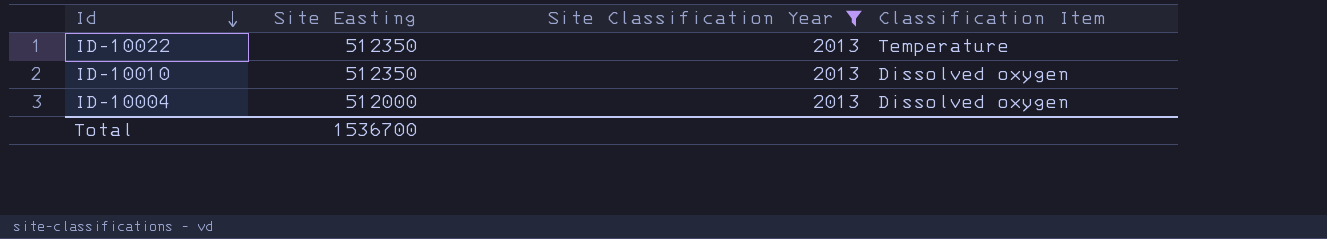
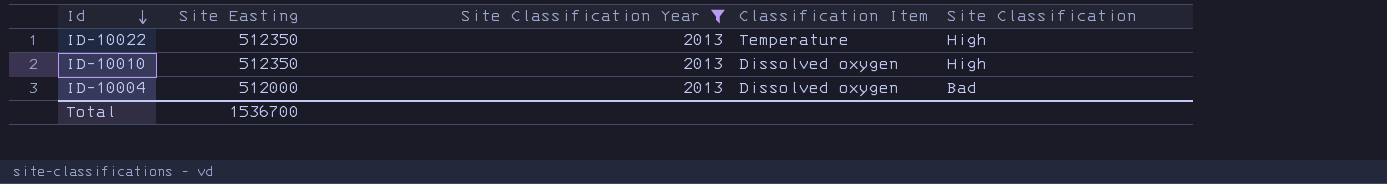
column Site Classification | position: none -> 5

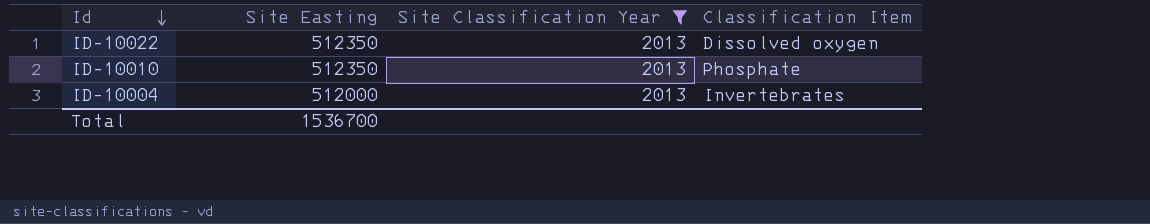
column Site Classification | position: 5 -> none
ID-10022 | Classification Item: Temperature -> Dissolved oxygen
ID-10010 | Classification Item: Dissolved oxygen -> Phosphate
ID-10004 | Classification Item: Dissolved oxygen -> Invertebrates

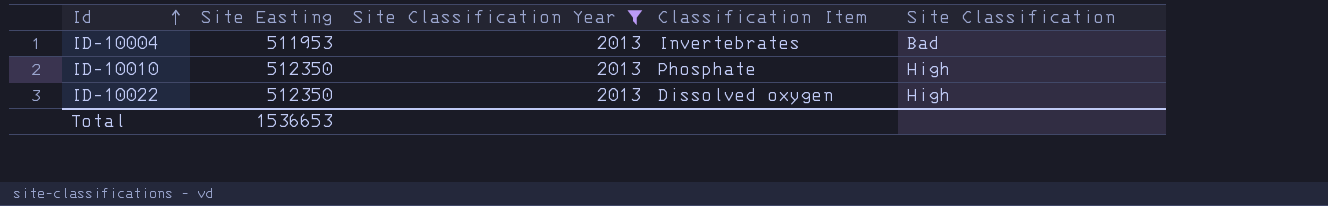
row order: Id descending -> Id ascending
column Site Classification | position: none -> 5
ID-10004 | Site Easting: 512000 -> 511953
Total | Site Easting: 1536700 -> 1536653

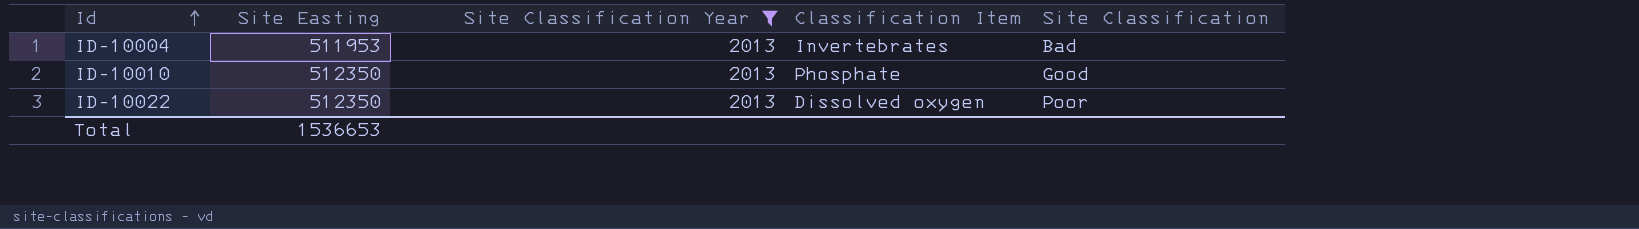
ID-10010 | Site Classification: High -> Good
ID-10022 | Site Classification: High -> Poor

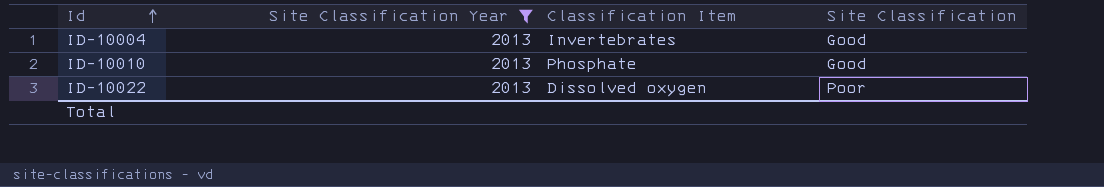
column Site Easting | position: 2 -> none
ID-10004 | Site Classification: Bad -> Good

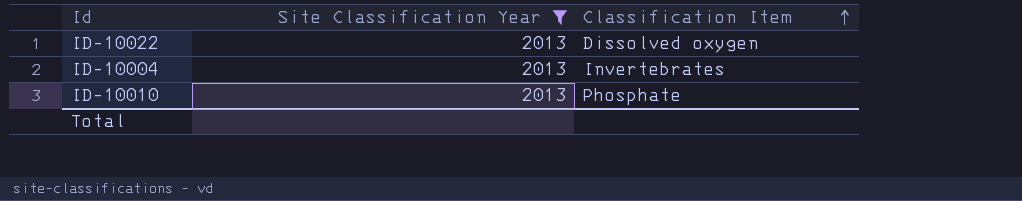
row order: Id ascending -> Classification Item ascending
column Site Classification | position: 4 -> none

